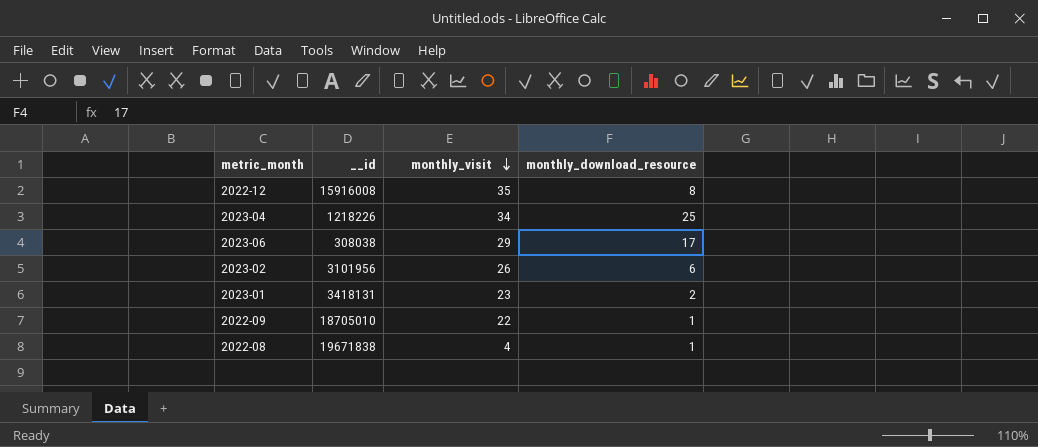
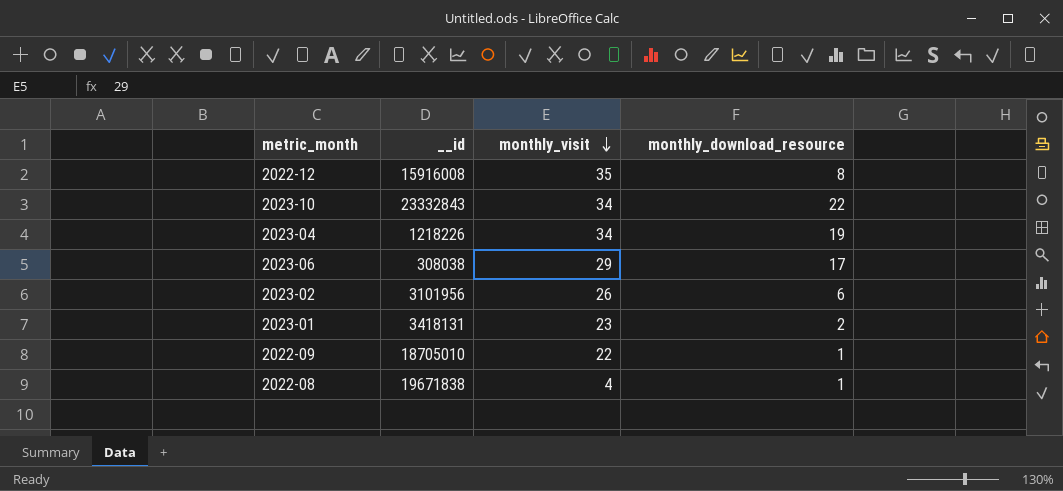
row 2023-10: none -> 23332843 | 34 | 22
2023-04 | monthly_download_resource: 25 -> 19

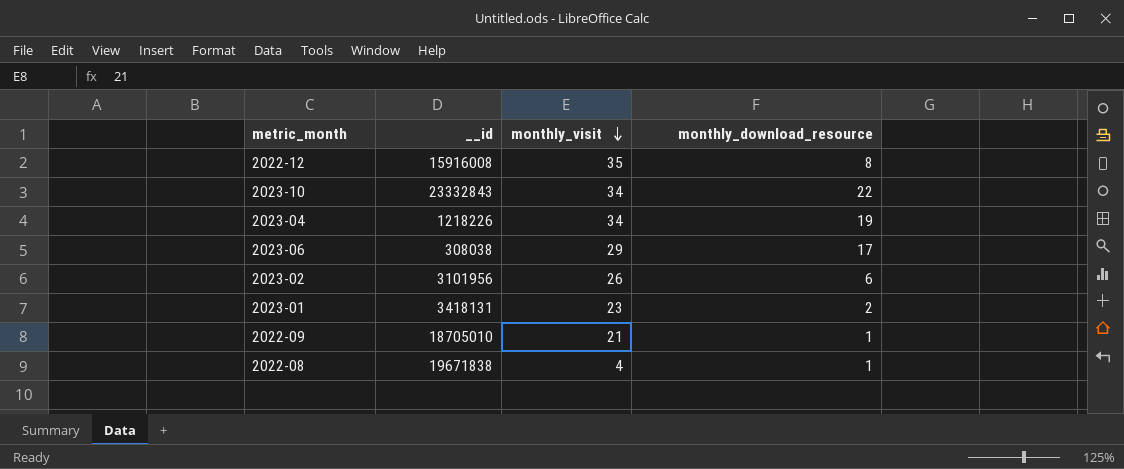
2022-09 | monthly_visit: 22 -> 21

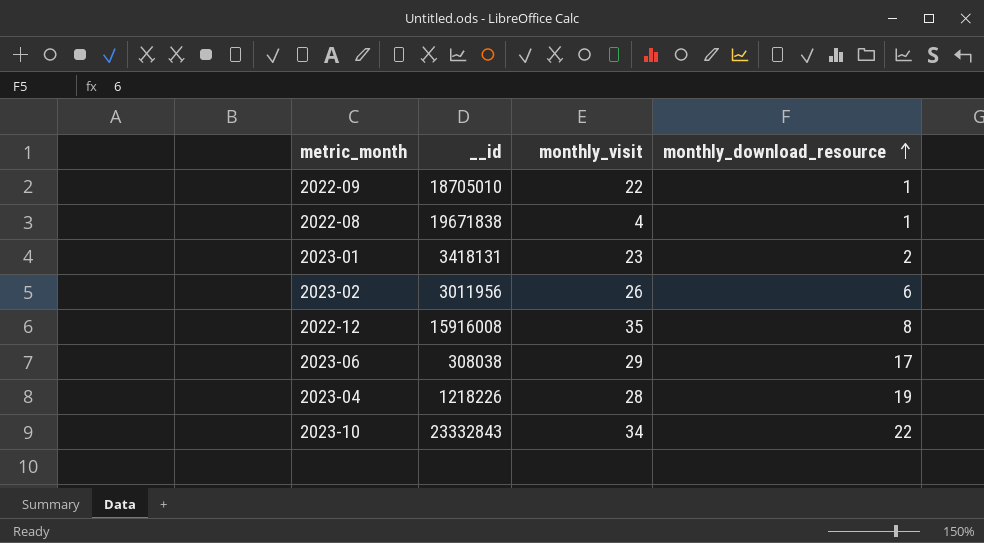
row order: monthly_visit descending -> monthly_download_resource ascending
2022-09 | monthly_visit: 21 -> 22
2023-02 | __id: 3101956 -> 3011956
2023-04 | monthly_visit: 34 -> 28

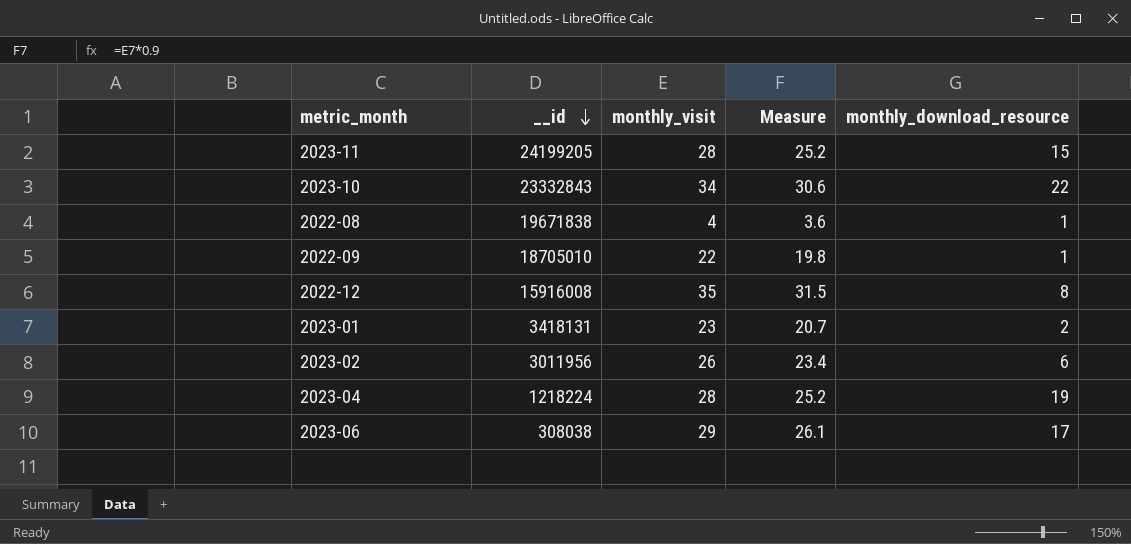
row order: monthly_download_resource ascending -> __id descending
column Measure | formula: none -> [monthly_visit] * 0.9
row 2023-11: none -> 24199205 | 28 | 25.2 | 15
2023-04 | __id: 1218226 -> 1218224

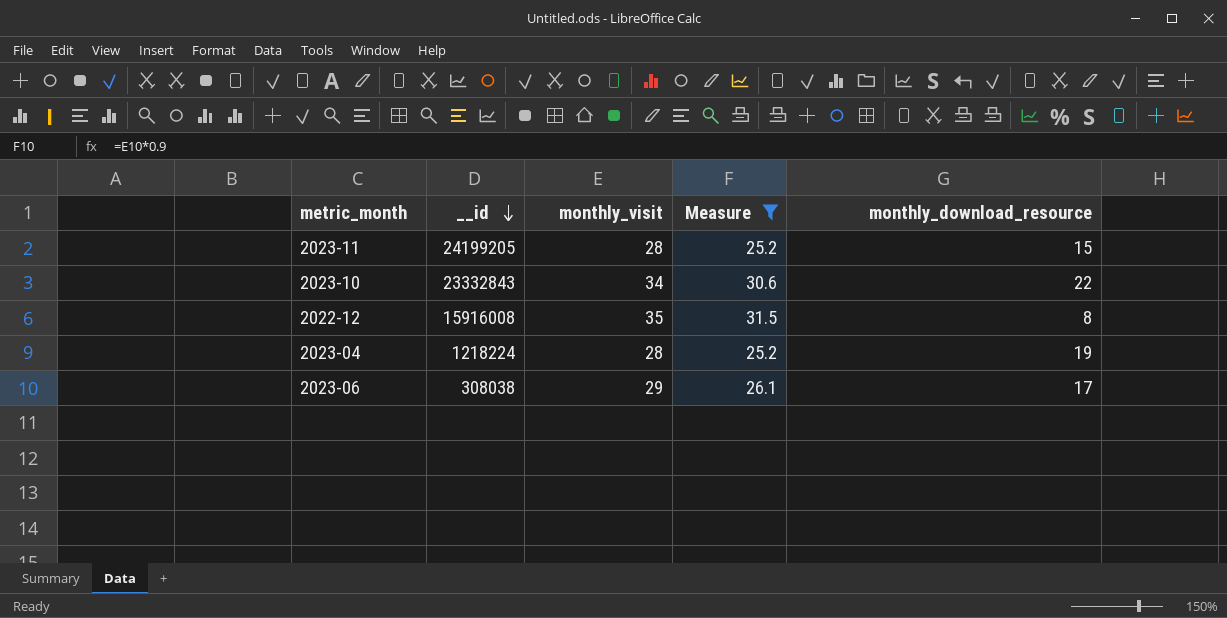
filter: none -> Measure >= 25.2

